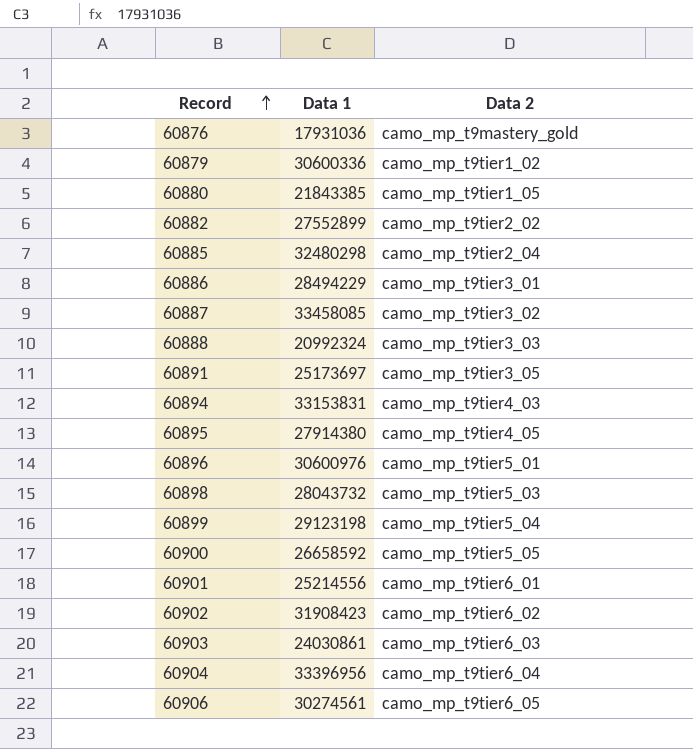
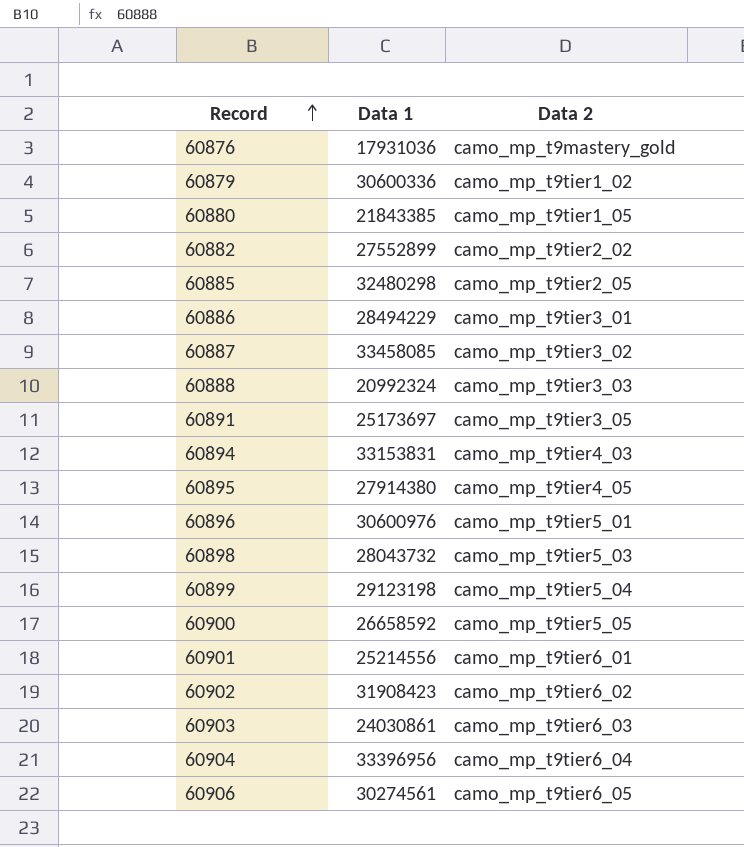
60885 | Data 2: camo_mp_t9tier2_04 -> camo_mp_t9tier2_05

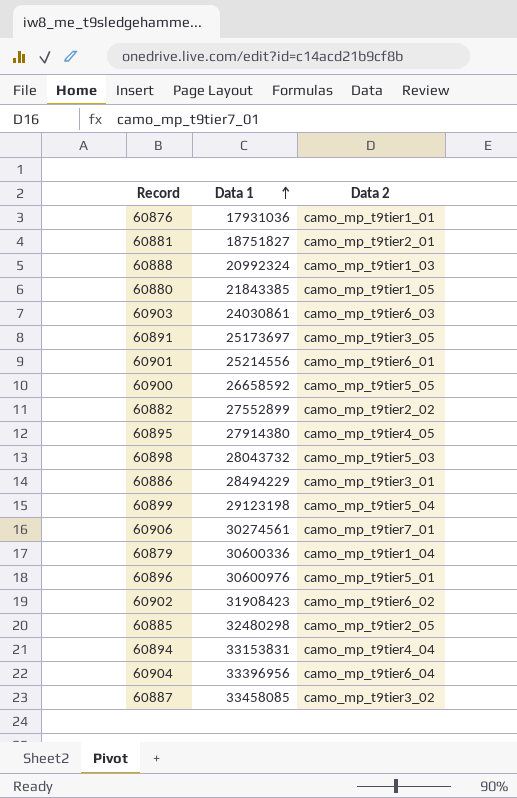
row order: Record ascending -> Data 1 ascending
60876 | Data 2: camo_mp_t9mastery_gold -> camo_mp_t9tier1_01
row 60881: none -> 18751827 | camo_mp_t9tier2_01
60888 | Data 2: camo_mp_t9tier3_03 -> camo_mp_t9tier1_03
60906 | Data 2: camo_mp_t9tier6_05 -> camo_mp_t9tier7_01
60879 | Data 2: camo_mp_t9tier1_02 -> camo_mp_t9tier1_04
60894 | Data 2: camo_mp_t9tier4_03 -> camo_mp_t9tier4_04

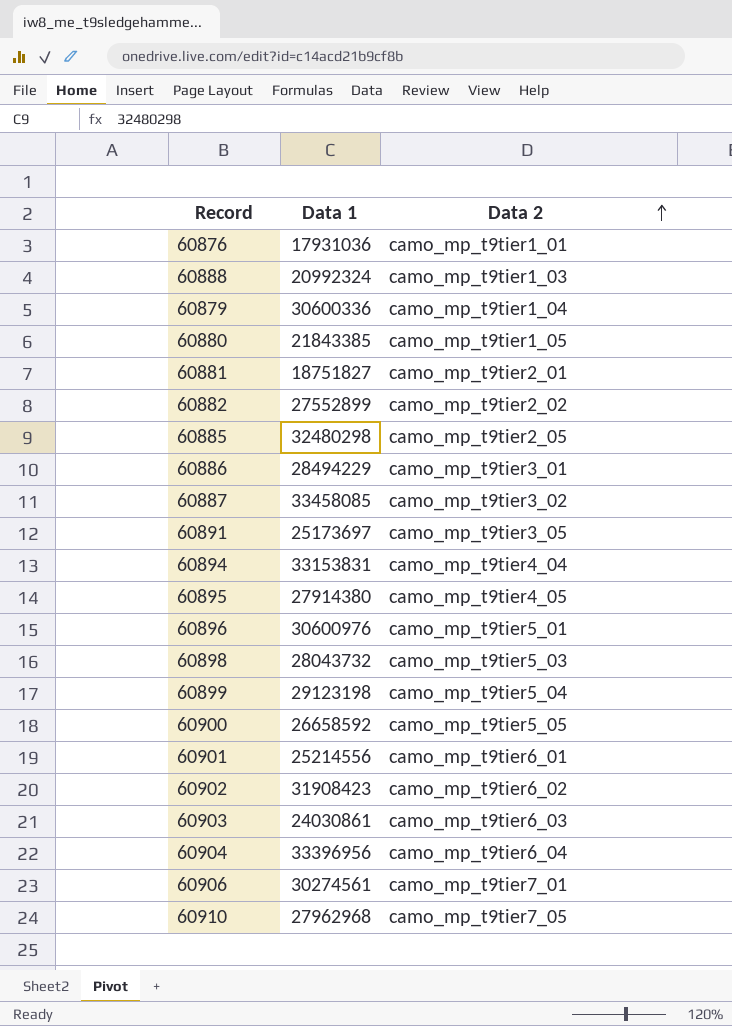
row order: Data 1 ascending -> Data 2 ascending
row 60910: none -> 27962968 | camo_mp_t9tier7_05

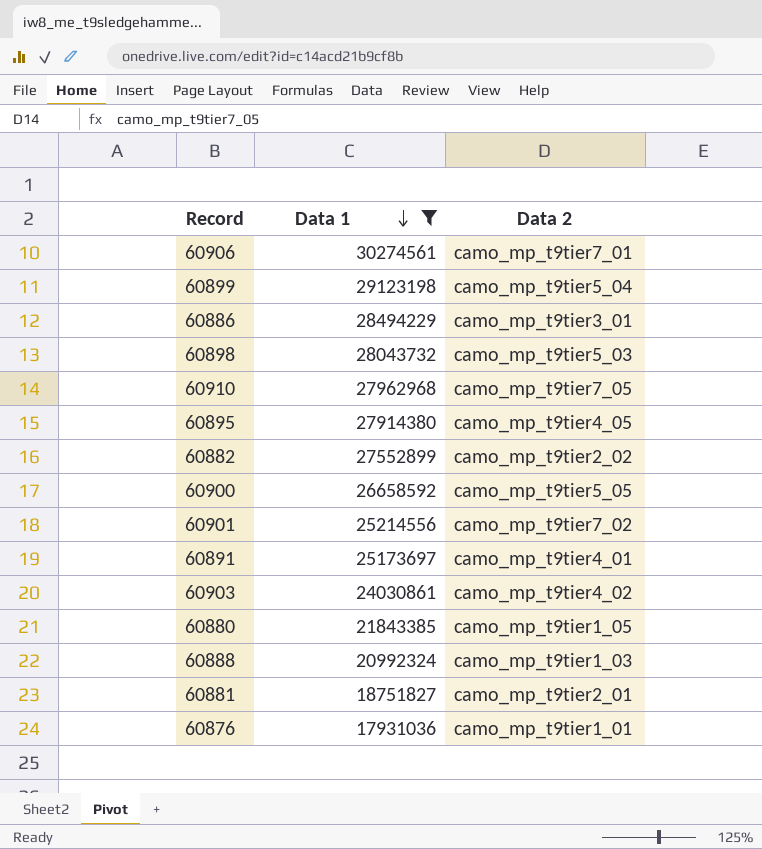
filter: none -> Data 1 <= 30274561
row order: Data 2 ascending -> Data 1 descending
60901 | Data 2: camo_mp_t9tier6_01 -> camo_mp_t9tier7_02
60891 | Data 2: camo_mp_t9tier3_05 -> camo_mp_t9tier4_01
60903 | Data 2: camo_mp_t9tier6_03 -> camo_mp_t9tier4_02

